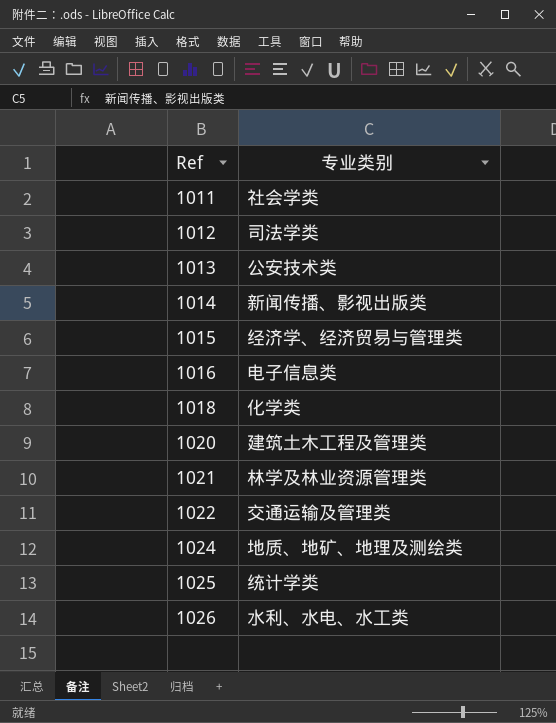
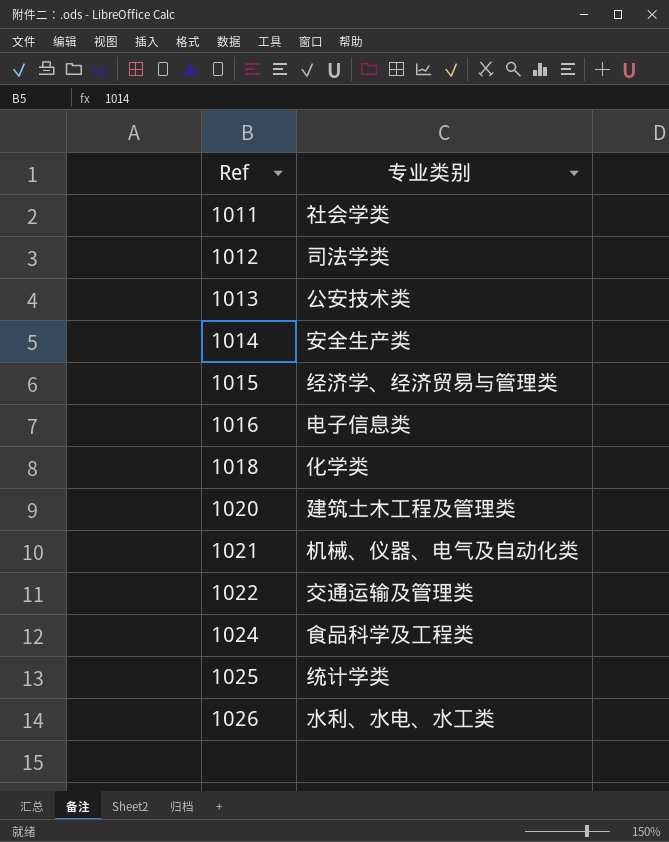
1014 | 专业类别: 新闻传播、影视出版类 -> 安全生产类
1021 | 专业类别: 林学及林业资源管理类 -> 机械、仪器、电气及自动化类
1024 | 专业类别: 地质、地矿、地理及测绘类 -> 食品科学及工程类

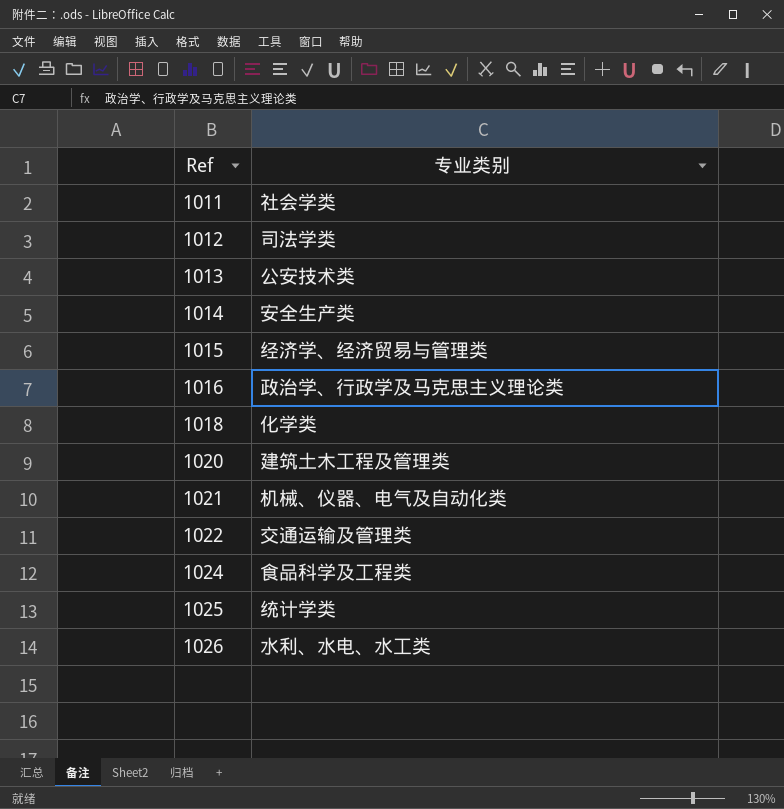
1016 | 专业类别: 电子信息类 -> 政治学、行政学及马克思主义理论类

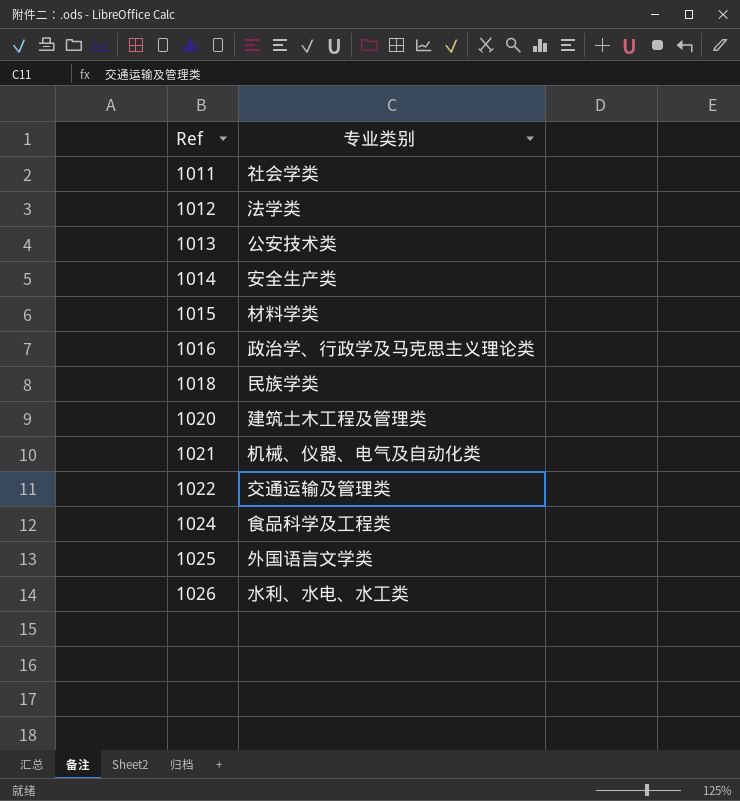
1012 | 专业类别: 司法学类 -> 法学类
1015 | 专业类别: 经济学、经济贸易与管理类 -> 材料学类
1018 | 专业类别: 化学类 -> 民族学类
1025 | 专业类别: 统计学类 -> 外国语言文学类

